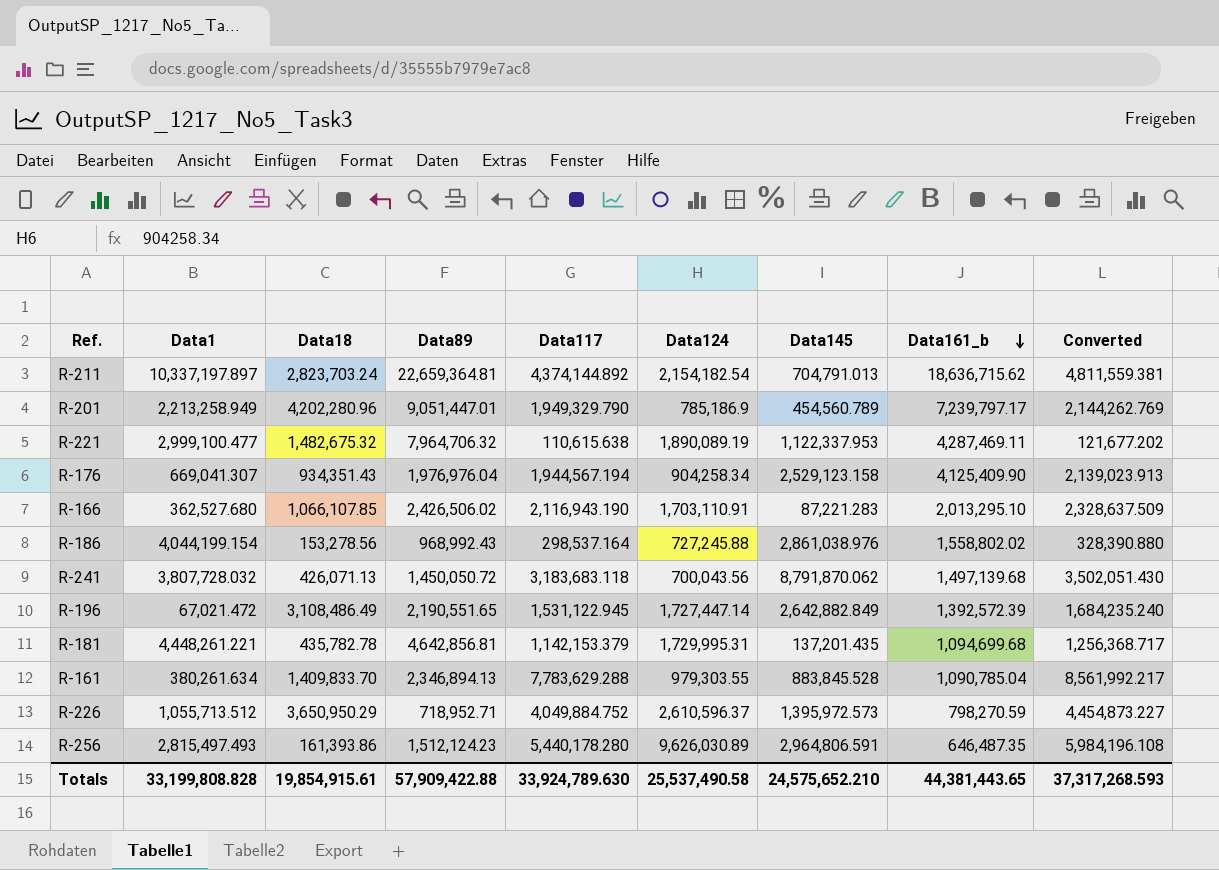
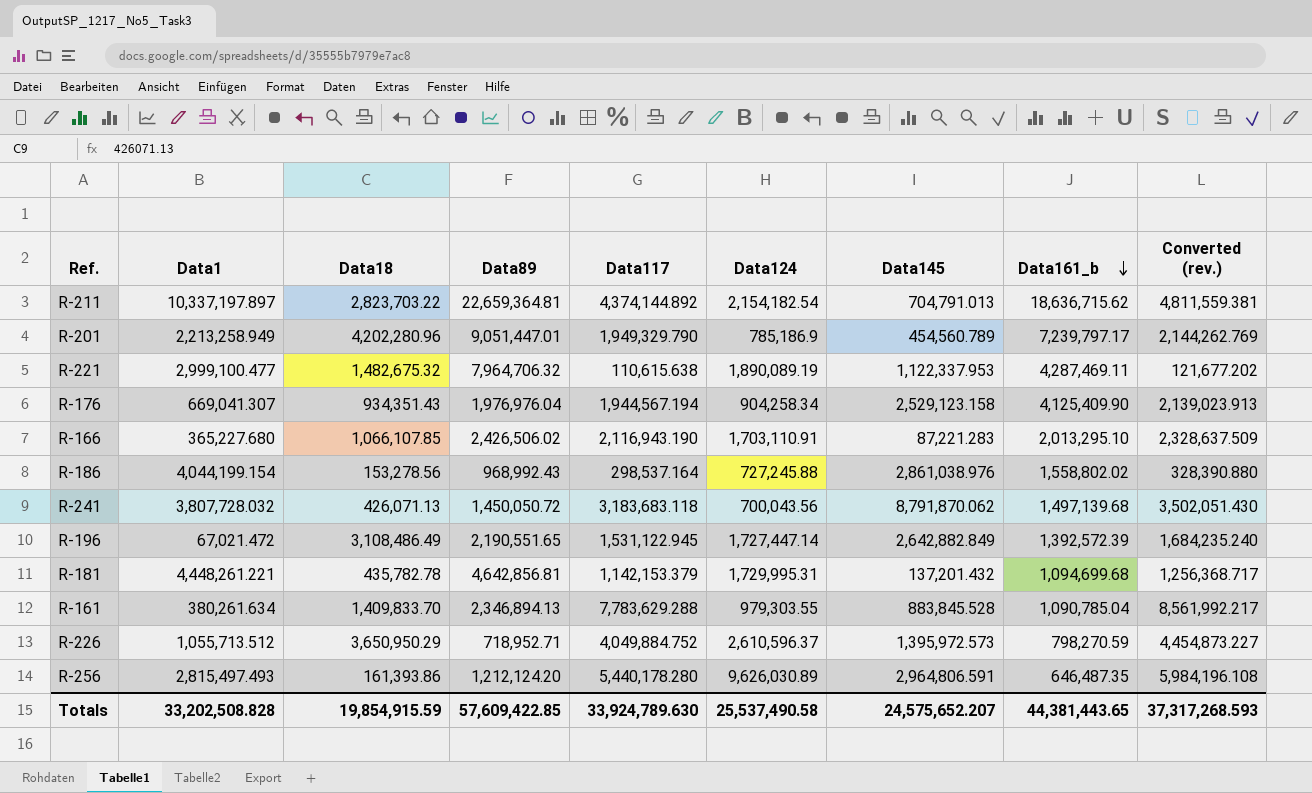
column name: Converted -> Converted (rev.)
R-211 | Data18: 2,823,703.24 -> 2,823,703.22
R-166 | Data1: 362,527.680 -> 365,227.680
R-181 | Data145: 137,201.435 -> 137,201.432
R-256 | Data89: 1,512,124.23 -> 1,212,124.20
Totals | Data1: 33,199,808.828 -> 33,202,508.828
Totals | Data18: 19,854,915.61 -> 19,854,915.59
Totals | Data89: 57,909,422.88 -> 57,609,422.85
Totals | Data145: 24,575,652.210 -> 24,575,652.207

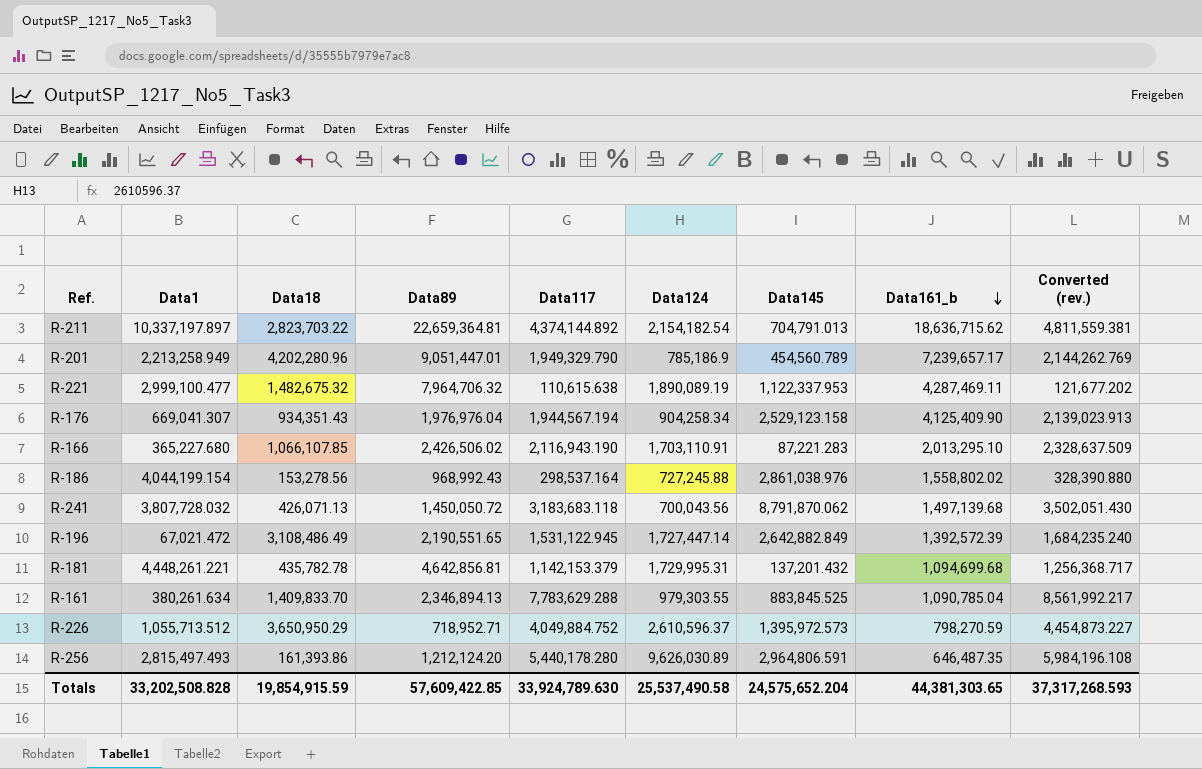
R-201 | Data161_b: 7,239,797.17 -> 7,239,657.17
R-161 | Data145: 883,845.528 -> 883,845.525
Totals | Data145: 24,575,652.207 -> 24,575,652.204
Totals | Data161_b: 44,381,443.65 -> 44,381,303.65

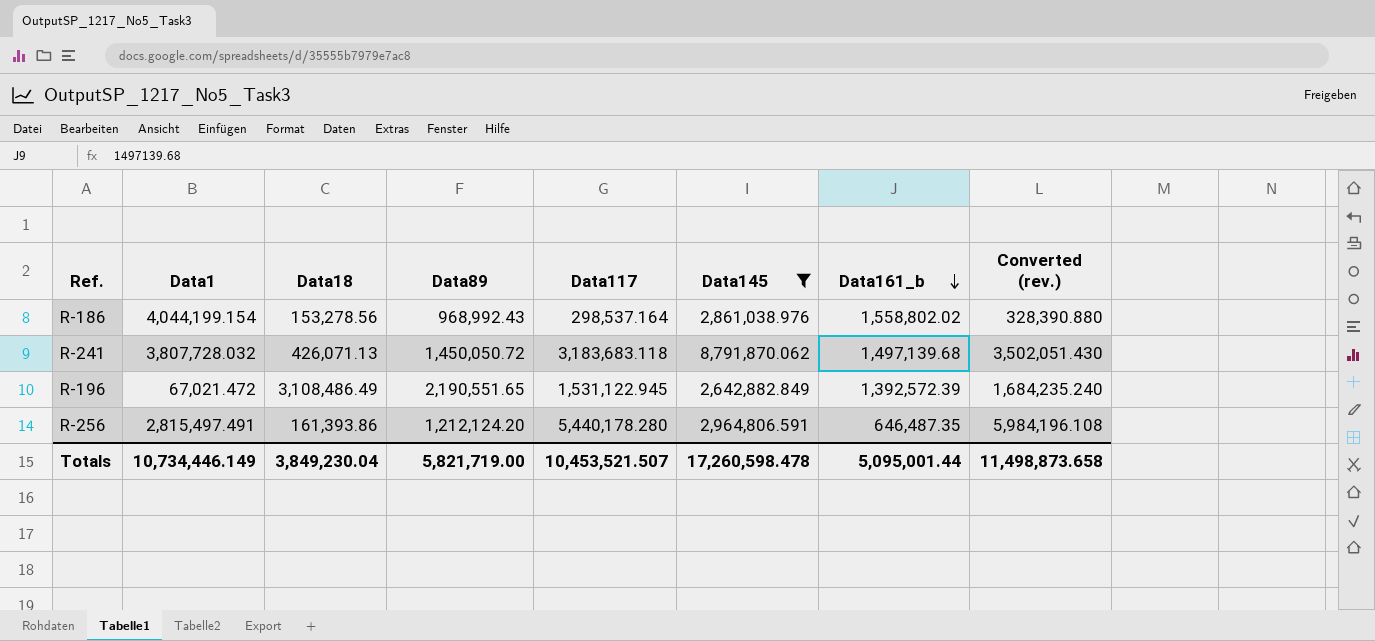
filter: none -> Data145 >= 2,642,882.849
column Data124 | position: 6 -> none
R-256 | Data1: 2,815,497.493 -> 2,815,497.491
Totals | Data1: 33,202,508.828 -> 10,734,446.149
Totals | Data18: 19,854,915.59 -> 3,849,230.04
Totals | Data89: 57,609,422.85 -> 5,821,719.00
Totals | Data117: 33,924,789.630 -> 10,453,521.507
Totals | Data145: 24,575,652.204 -> 17,260,598.478
Totals | Data161_b: 44,381,303.65 -> 5,095,001.44
Totals | Converted (rev.): 37,317,268.593 -> 11,498,873.658

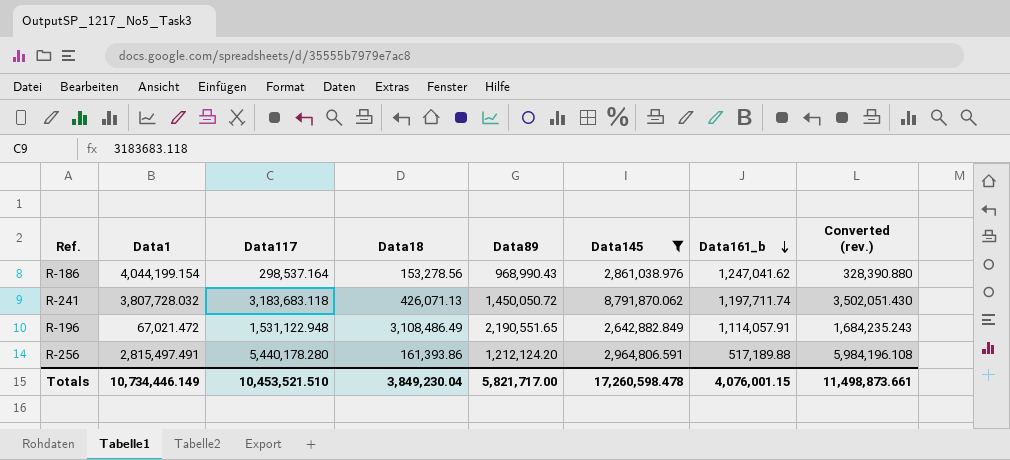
column Data117 | position: 5 -> 3
R-186 | Data89: 968,992.43 -> 968,990.43
R-186 | Data161_b: 1,558,802.02 -> 1,247,041.62
R-241 | Data161_b: 1,497,139.68 -> 1,197,711.74
R-196 | Data117: 1,531,122.945 -> 1,531,122.948
R-196 | Data161_b: 1,392,572.39 -> 1,114,057.91
R-196 | Converted (rev.): 1,684,235.240 -> 1,684,235.243
R-256 | Data161_b: 646,487.35 -> 517,189.88
Totals | Data117: 10,453,521.507 -> 10,453,521.510
Totals | Data89: 5,821,719.00 -> 5,821,717.00
Totals | Data161_b: 5,095,001.44 -> 4,076,001.15
Totals | Converted (rev.): 11,498,873.658 -> 11,498,873.661

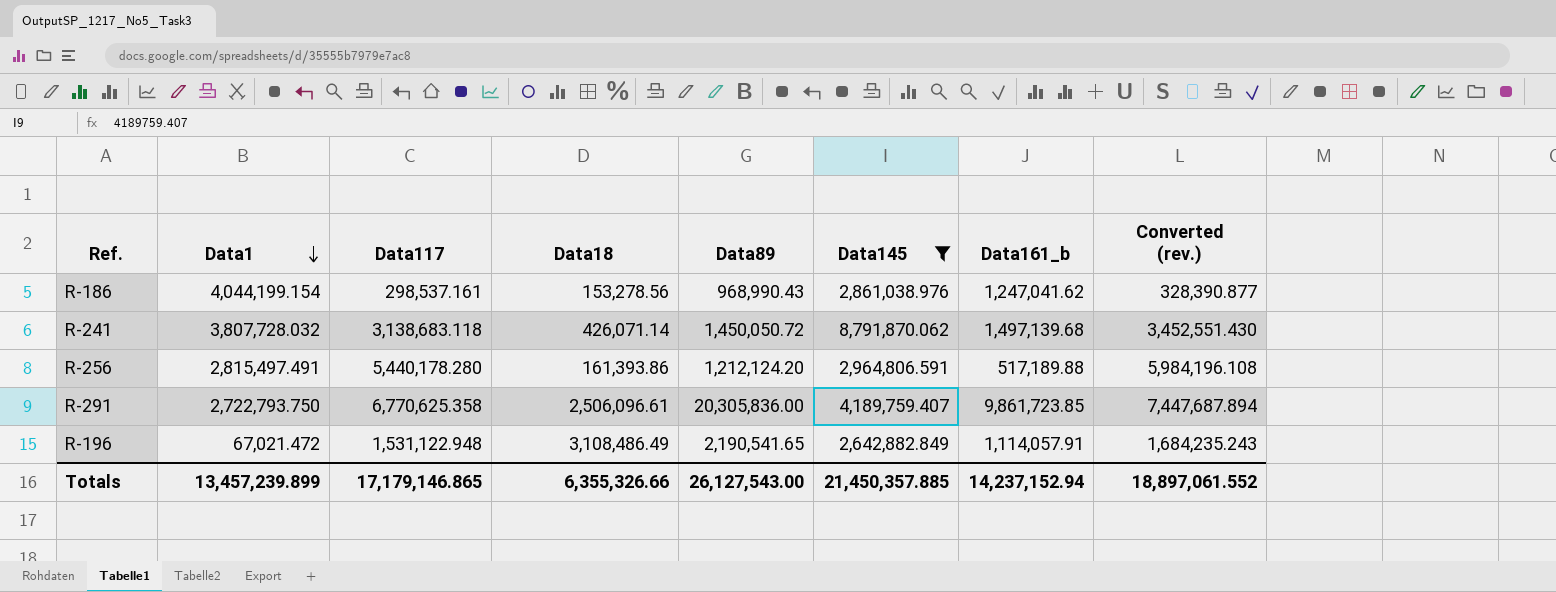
row order: Data161_b descending -> Data1 descending
R-186 | Data117: 298,537.164 -> 298,537.161
R-186 | Converted (rev.): 328,390.880 -> 328,390.877
R-241 | Data117: 3,183,683.118 -> 3,138,683.118
R-241 | Data18: 426,071.13 -> 426,071.14
R-241 | Data161_b: 1,197,711.74 -> 1,497,139.68
R-241 | Converted (rev.): 3,502,051.430 -> 3,452,551.430
row R-291: none -> 2,722,793.750 | 6,770,625.358 | 2,506,096.61 | 20,305,836.00 | 4,189,759.407 | 9,861,723.85 | 7,447,687.894
R-196 | Data89: 2,190,551.65 -> 2,190,541.65
Totals | Data1: 10,734,446.149 -> 13,457,239.899
Totals | Data117: 10,453,521.510 -> 17,179,146.865
Totals | Data18: 3,849,230.04 -> 6,355,326.66
Totals | Data89: 5,821,717.00 -> 26,127,543.00
Totals | Data145: 17,260,598.478 -> 21,450,357.885
Totals | Data161_b: 4,076,001.15 -> 14,237,152.94
Totals | Converted (rev.): 11,498,873.661 -> 18,897,061.552

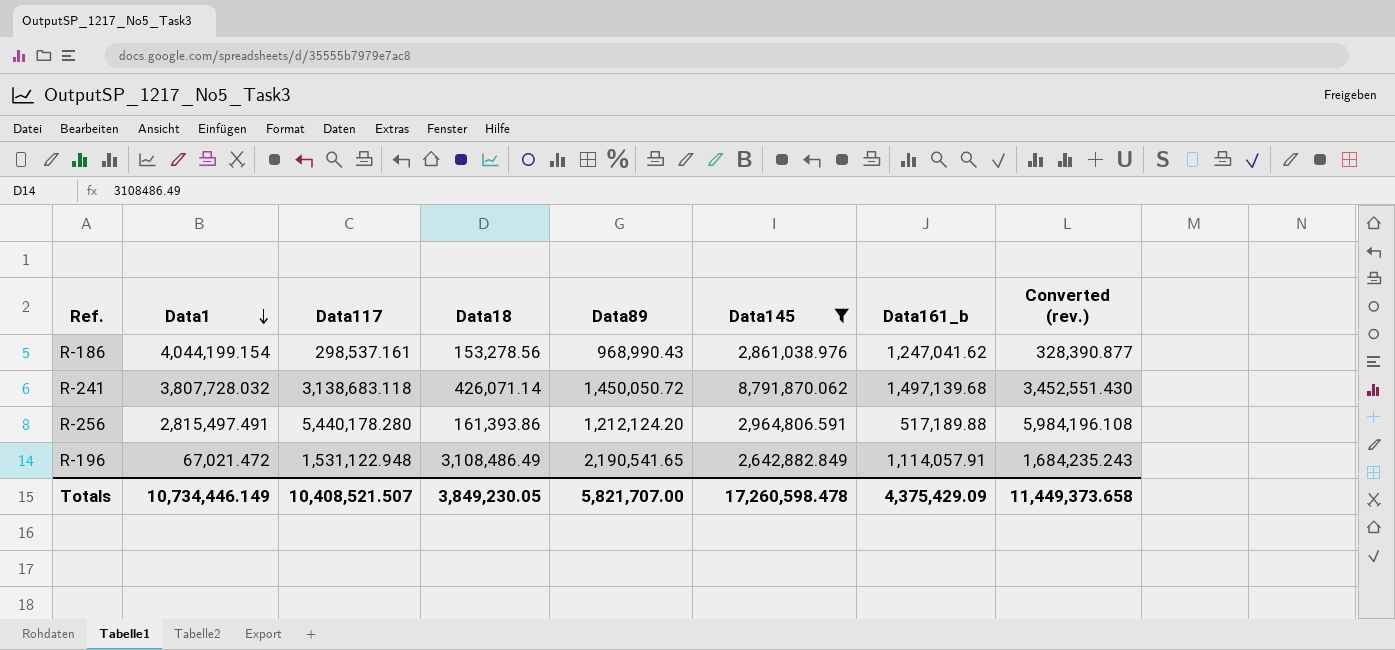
row R-291: 2,722,793.750 | 6,770,625.358 | 2,506,096.61 | 20,305,836.00 | 4,189,759.407 | 9,861,723.85 | 7,447,687.894 -> none
Totals | Data1: 13,457,239.899 -> 10,734,446.149
Totals | Data117: 17,179,146.865 -> 10,408,521.507
Totals | Data18: 6,355,326.66 -> 3,849,230.05
Totals | Data89: 26,127,543.00 -> 5,821,707.00
Totals | Data145: 21,450,357.885 -> 17,260,598.478
Totals | Data161_b: 14,237,152.94 -> 4,375,429.09
Totals | Converted (rev.): 18,897,061.552 -> 11,449,373.658

